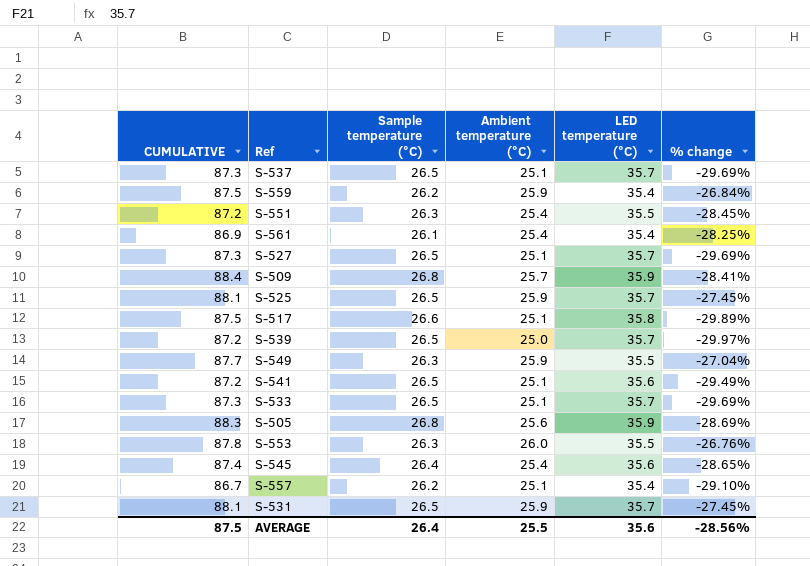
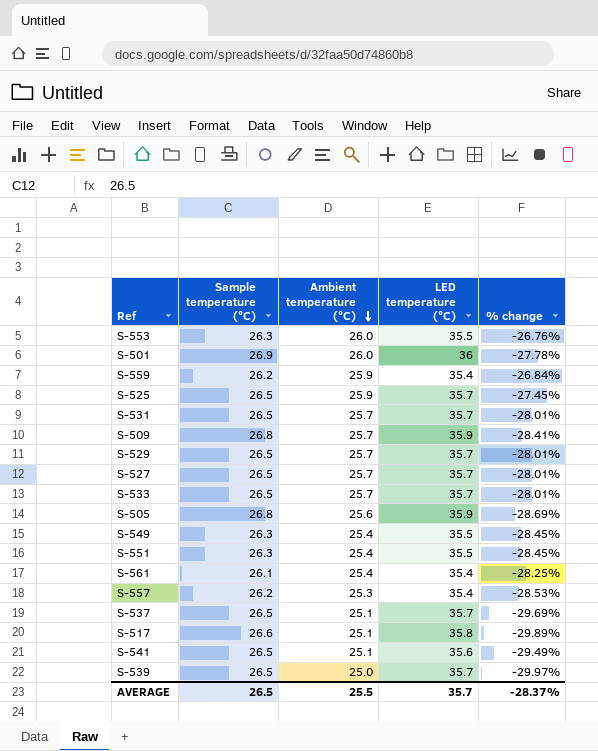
row order: none -> Ambient temperature (°C) descending
column CUMULATIVE | formula: [Sample temperature (°C)] + [Ambient temperature (°C)] + [LED temperature (°C)] -> none
row S-545: 87.4 | 26.4 | 25.4 | 35.6 | -28.65% -> none
row S-501: none -> 26.9 | 26.0 | 36 | -27.78%
S-531 | Ambient temperature (°C): 25.9 -> 25.7
S-531 | % change: -27.45% -> -28.01%
row S-529: none -> 26.5 | 25.7 | 35.7 | -28.01%
S-527 | Ambient temperature (°C): 25.1 -> 25.7
S-527 | % change: -29.69% -> -28.01%
S-533 | Ambient temperature (°C): 25.1 -> 25.7
S-533 | % change: -29.69% -> -28.01%
S-549 | Ambient temperature (°C): 25.9 -> 25.4
S-549 | % change: -27.04% -> -28.45%
S-557 | Ambient temperature (°C): 25.1 -> 25.3
S-557 | % change: -29.10% -> -28.53%
AVERAGE | Sample temperature (°C): 26.4 -> 26.5
AVERAGE | LED temperature (°C): 35.6 -> 35.7
AVERAGE | % change: -28.56% -> -28.37%

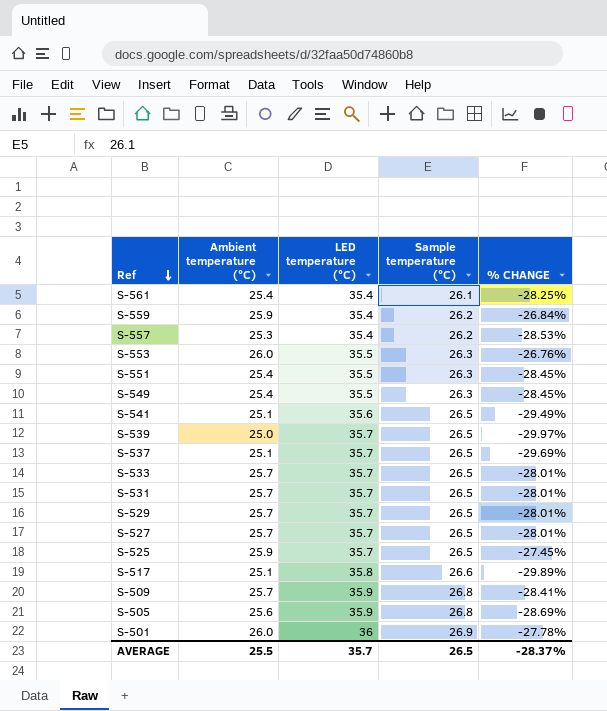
row order: Ambient temperature (°C) descending -> Ref descending
column Sample temperature (°C) | position: 2 -> 4
column name: % change -> % CHANGE

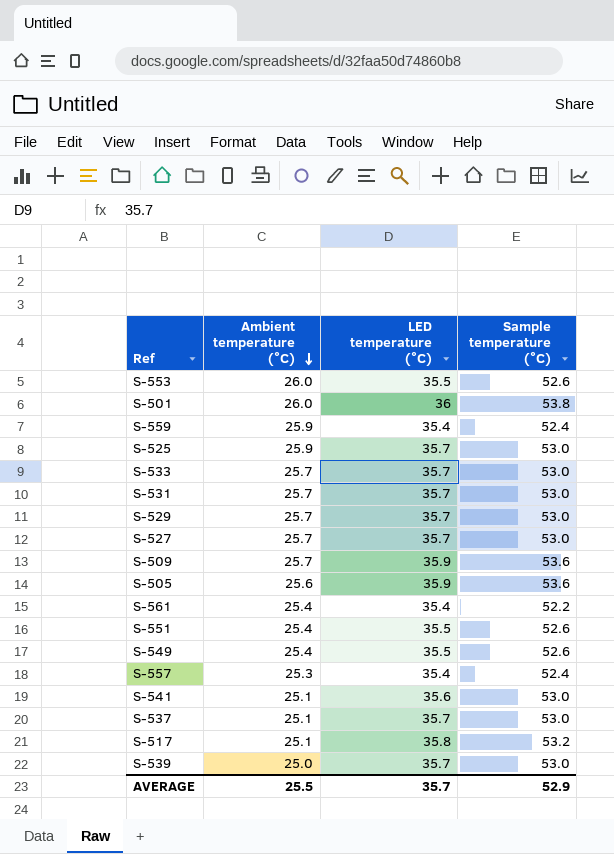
row order: Ref descending -> Ambient temperature (°C) descending
column % CHANGE | formula: ([Ambient temperature (°C)] - [LED temperature (°C)]) / [LED temperature (°C)] -> none
S-553 | Sample temperature (°C): 26.3 -> 52.6
S-501 | Sample temperature (°C): 26.9 -> 53.8
S-559 | Sample temperature (°C): 26.2 -> 52.4
S-525 | Sample temperature (°C): 26.5 -> 53.0
S-533 | Sample temperature (°C): 26.5 -> 53.0
S-531 | Sample temperature (°C): 26.5 -> 53.0
S-529 | Sample temperature (°C): 26.5 -> 53.0
S-527 | Sample temperature (°C): 26.5 -> 53.0
S-509 | Sample temperature (°C): 26.8 -> 53.6
S-505 | Sample temperature (°C): 26.8 -> 53.6
S-561 | Sample temperature (°C): 26.1 -> 52.2
S-551 | Sample temperature (°C): 26.3 -> 52.6
S-549 | Sample temperature (°C): 26.3 -> 52.6
S-557 | Sample temperature (°C): 26.2 -> 52.4
S-541 | Sample temperature (°C): 26.5 -> 53.0
S-537 | Sample temperature (°C): 26.5 -> 53.0
S-517 | Sample temperature (°C): 26.6 -> 53.2
S-539 | Sample temperature (°C): 26.5 -> 53.0
AVERAGE | Sample temperature (°C): 26.5 -> 52.9

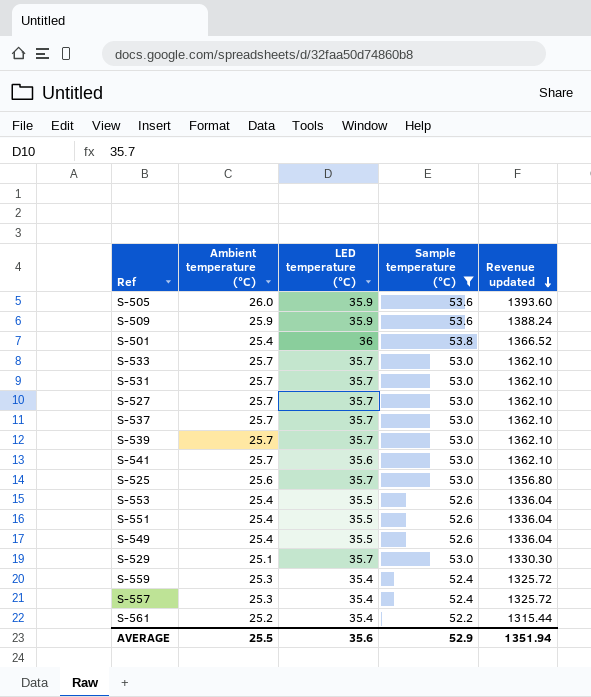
filter: none -> Sample temperature (°C) != 53.2
row order: Ambient temperature (°C) descending -> Revenue updated descending
column Revenue updated | formula: none -> [Ambient temperature (°C)] * [Sample temperature (°C)]
S-505 | Ambient temperature (°C): 25.6 -> 26.0
S-509 | Ambient temperature (°C): 25.7 -> 25.9
S-501 | Ambient temperature (°C): 26.0 -> 25.4
S-537 | Ambient temperature (°C): 25.1 -> 25.7
S-539 | Ambient temperature (°C): 25.0 -> 25.7
S-541 | Ambient temperature (°C): 25.1 -> 25.7
S-525 | Ambient temperature (°C): 25.9 -> 25.6
S-553 | Ambient temperature (°C): 26.0 -> 25.4
S-529 | Ambient temperature (°C): 25.7 -> 25.1
S-559 | Ambient temperature (°C): 25.9 -> 25.3
S-561 | Ambient temperature (°C): 25.4 -> 25.2
AVERAGE | LED temperature (°C): 35.7 -> 35.6

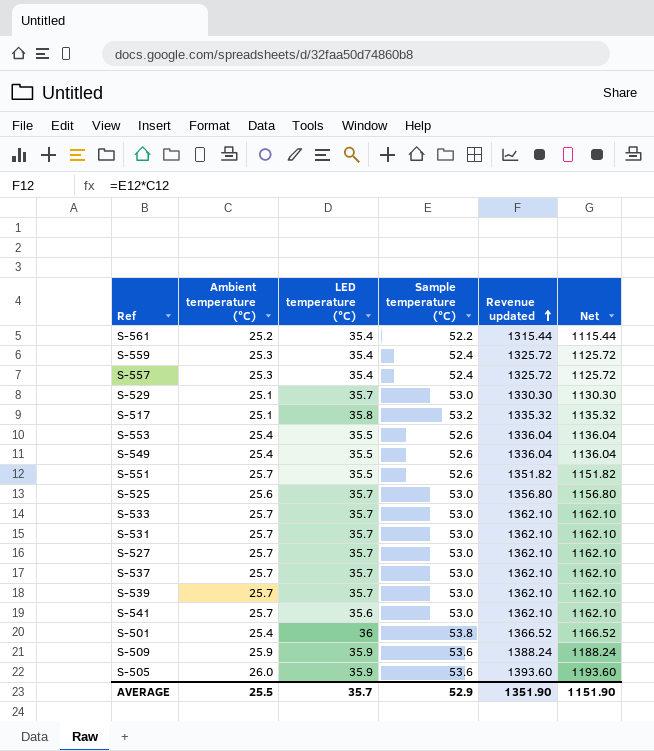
filter: Sample temperature (°C) != 53.2 -> none
row order: Revenue updated descending -> Revenue updated ascending
column Net | formula: none -> [Revenue updated] - 200
S-551 | Ambient temperature (°C): 25.4 -> 25.7
S-551 | Revenue updated: 1336.04 -> 1351.82
AVERAGE | LED temperature (°C): 35.6 -> 35.7
AVERAGE | Revenue updated: 1351.94 -> 1351.90

